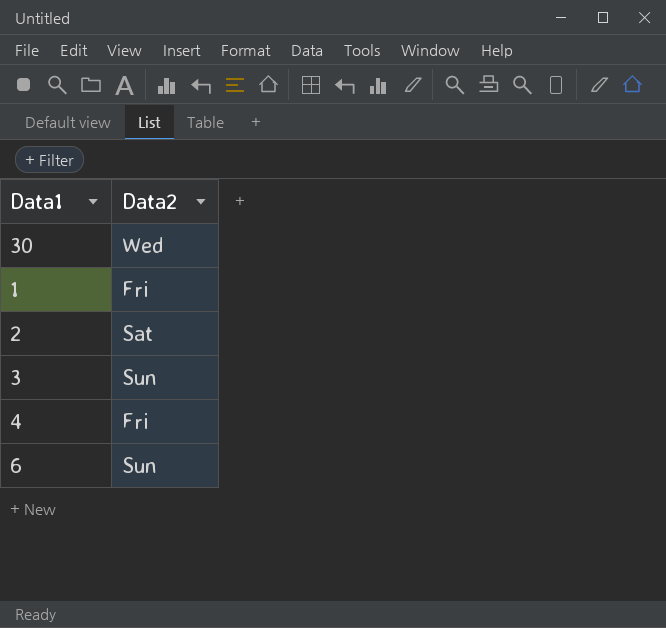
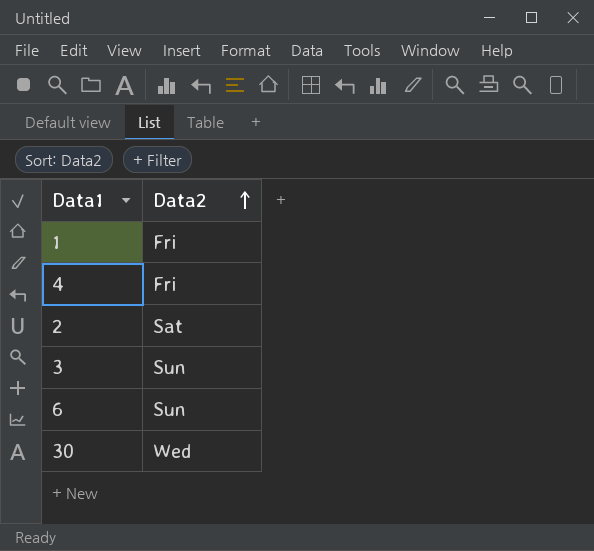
row order: none -> Data2 ascending

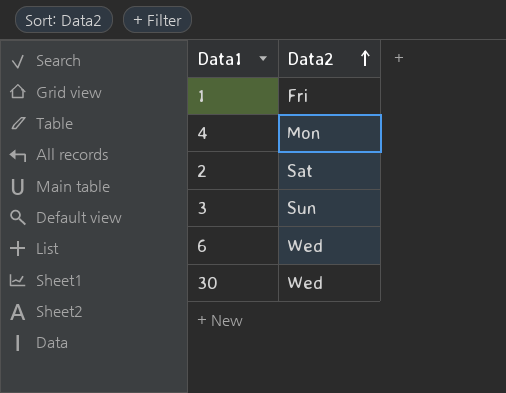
4 | Data2: Fri -> Mon
6 | Data2: Sun -> Wed

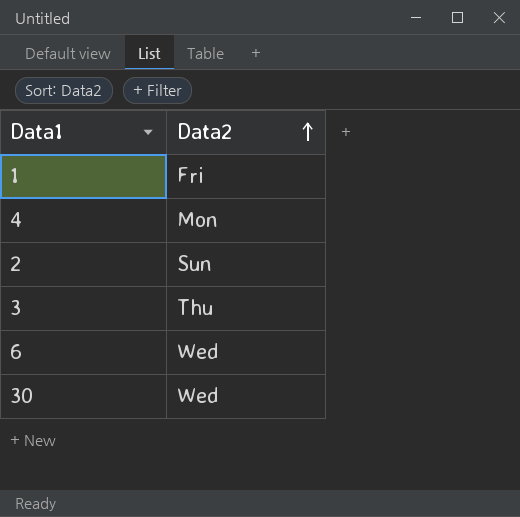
2 | Data2: Sat -> Sun
3 | Data2: Sun -> Thu

